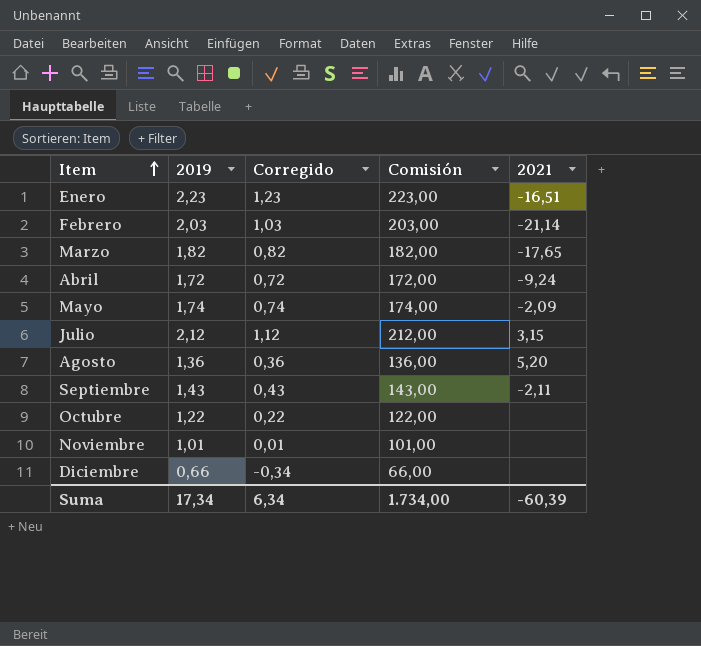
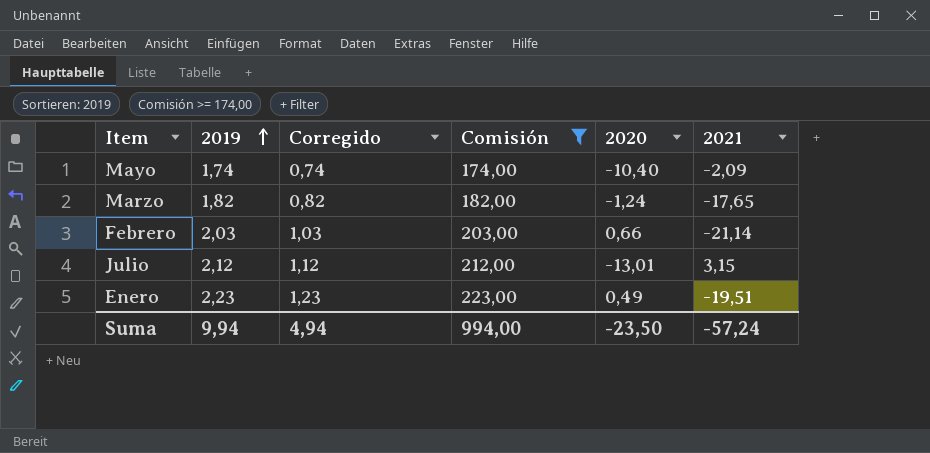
filter: none -> Comisión >= 174,00
row order: Item ascending -> 2019 ascending
column 2020 | position: none -> 5
Enero | 2021: -16,51 -> -19,51
Suma | 2019: 17,34 -> 9,94
Suma | Corregido: 6,34 -> 4,94
Suma | Comisión: 1.734,00 -> 994,00
Suma | 2021: -60,39 -> -57,24

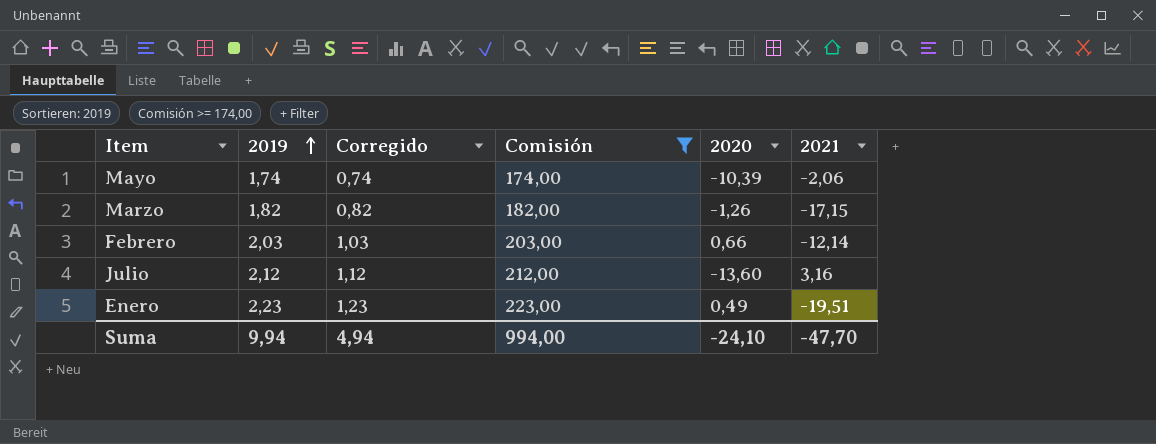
Mayo | 2020: -10,40 -> -10,39
Mayo | 2021: -2,09 -> -2,06
Marzo | 2020: -1,24 -> -1,26
Marzo | 2021: -17,65 -> -17,15
Febrero | 2021: -21,14 -> -12,14
Julio | 2020: -13,01 -> -13,60
Julio | 2021: 3,15 -> 3,16
Suma | 2020: -23,50 -> -24,10
Suma | 2021: -57,24 -> -47,70

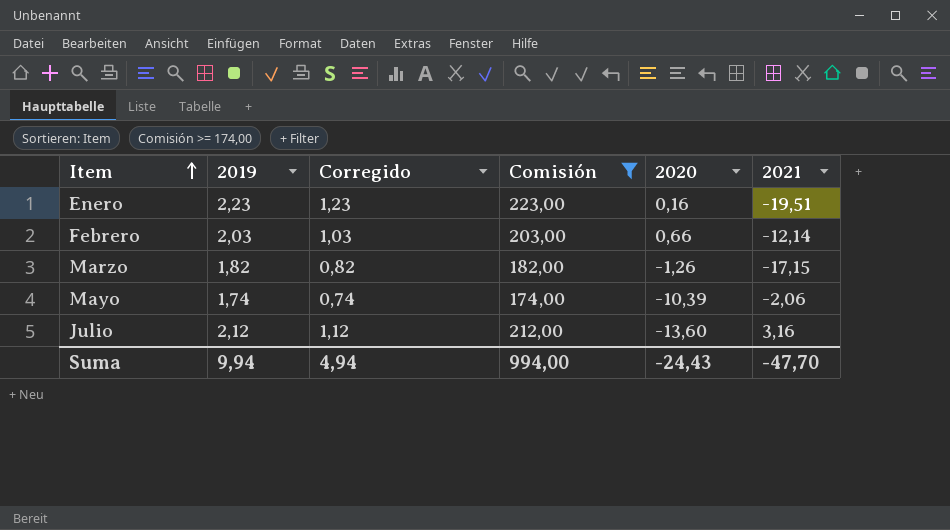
row order: 2019 ascending -> Item ascending
Enero | 2020: 0,49 -> 0,16
Suma | 2020: -24,10 -> -24,43

